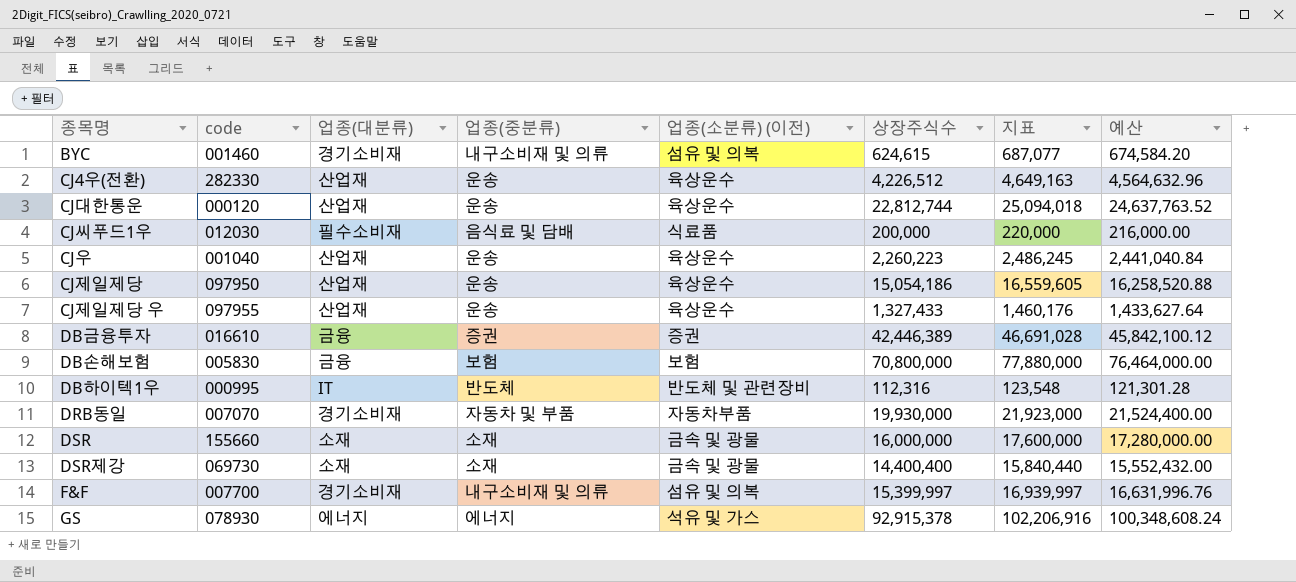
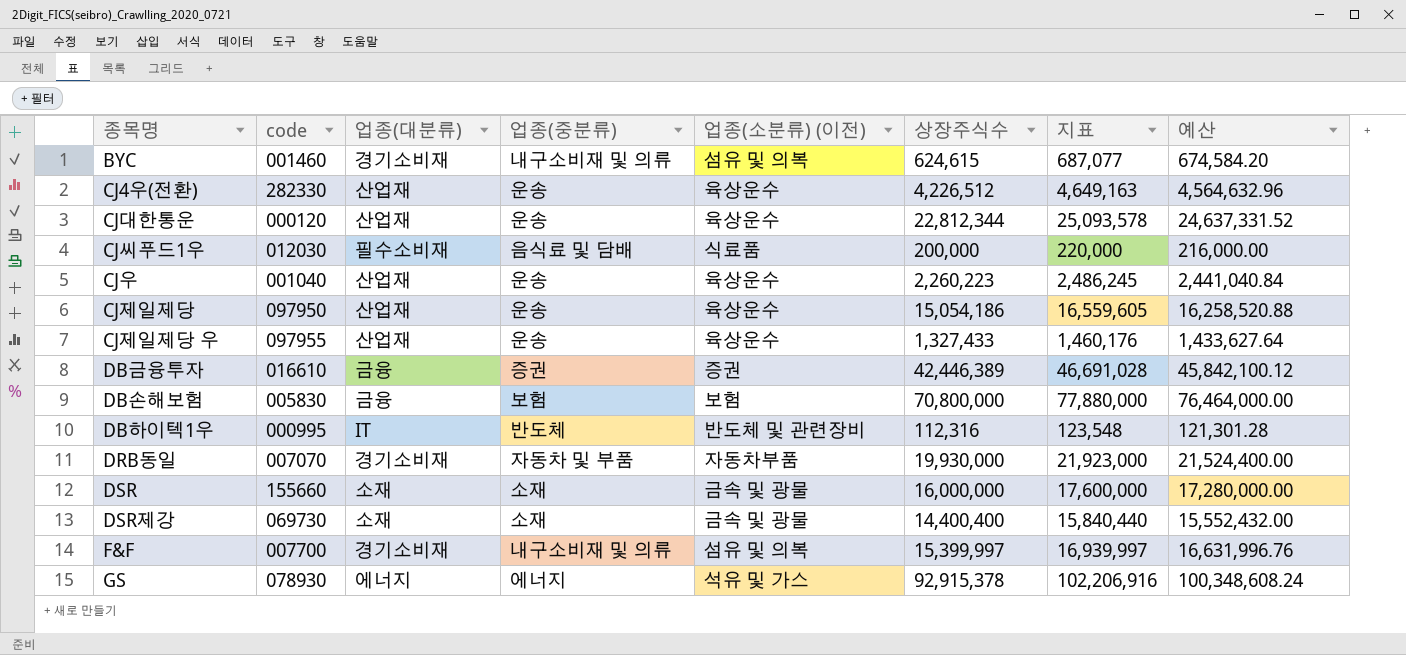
CJ대한통운 | 상장주식수: 22,812,744 -> 22,812,344
CJ대한통운 | 지표: 25,094,018 -> 25,093,578
CJ대한통운 | 예산: 24,637,763.52 -> 24,637,331.52

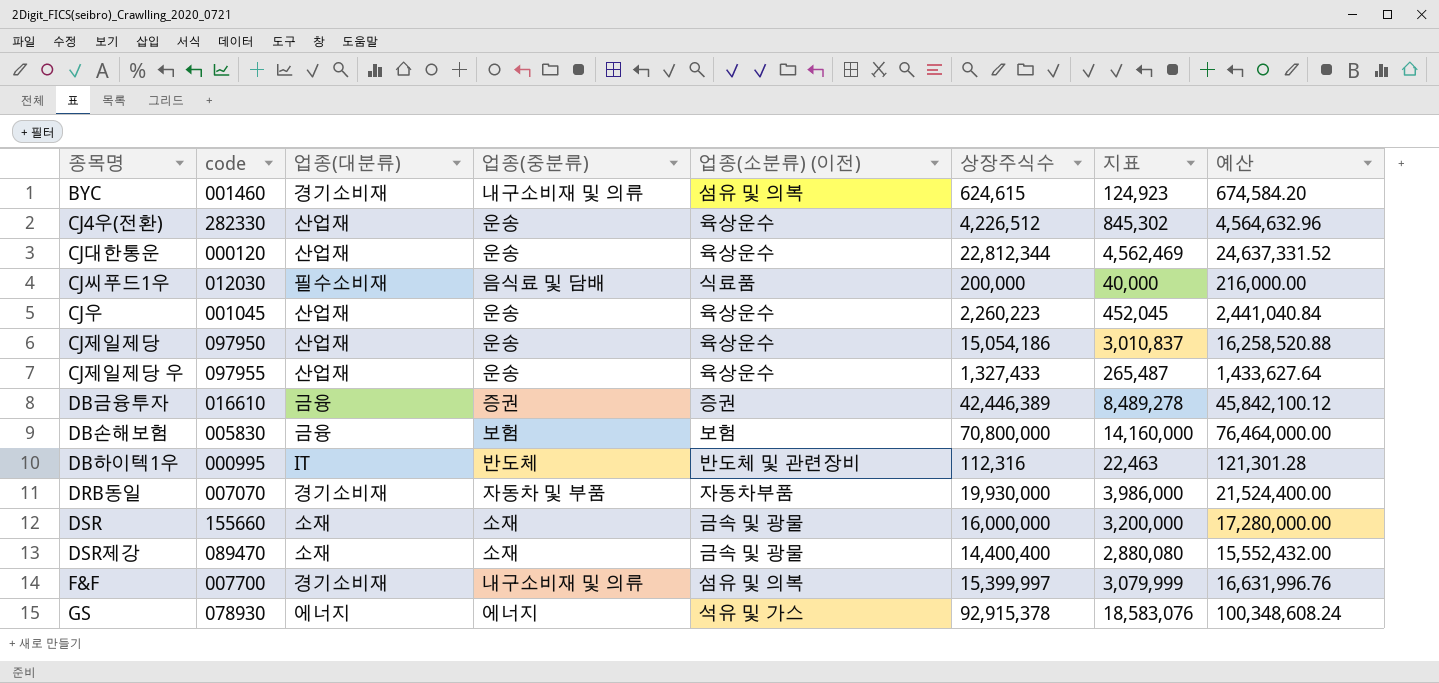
column 지표 | formula: [상장주식수] * 1.1 -> [상장주식수] * 0.2
CJ우 | code: 001040 -> 001045
DSR제강 | code: 069730 -> 089470

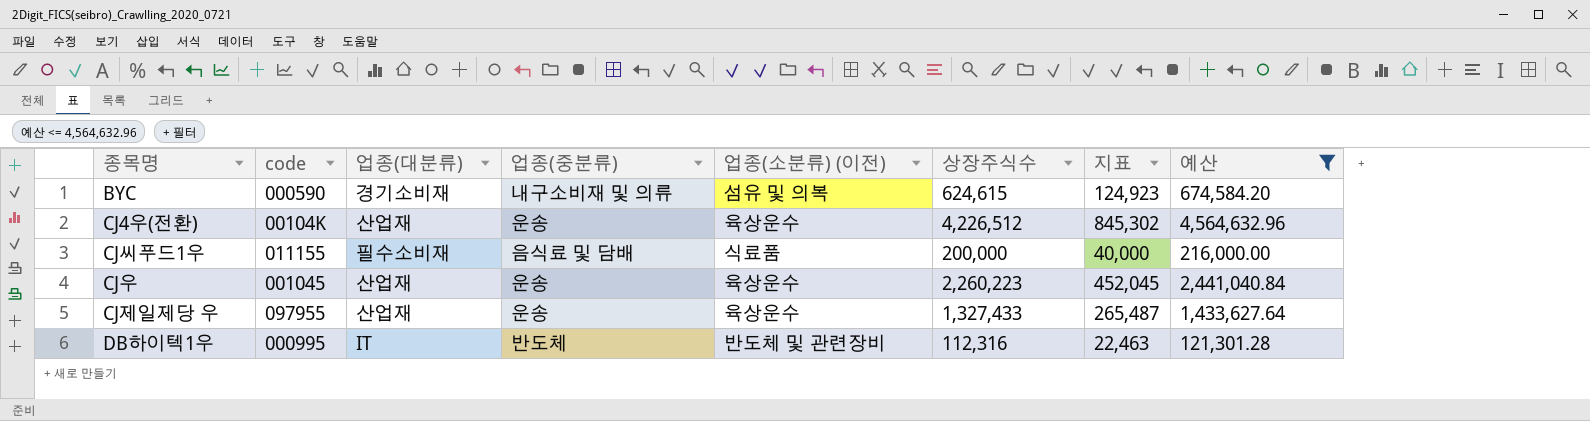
filter: none -> 예산 <= 4,564,632.96
BYC | code: 001460 -> 000590
CJ4우(전환) | code: 282330 -> 00104K
CJ씨푸드1우 | code: 012030 -> 011155

